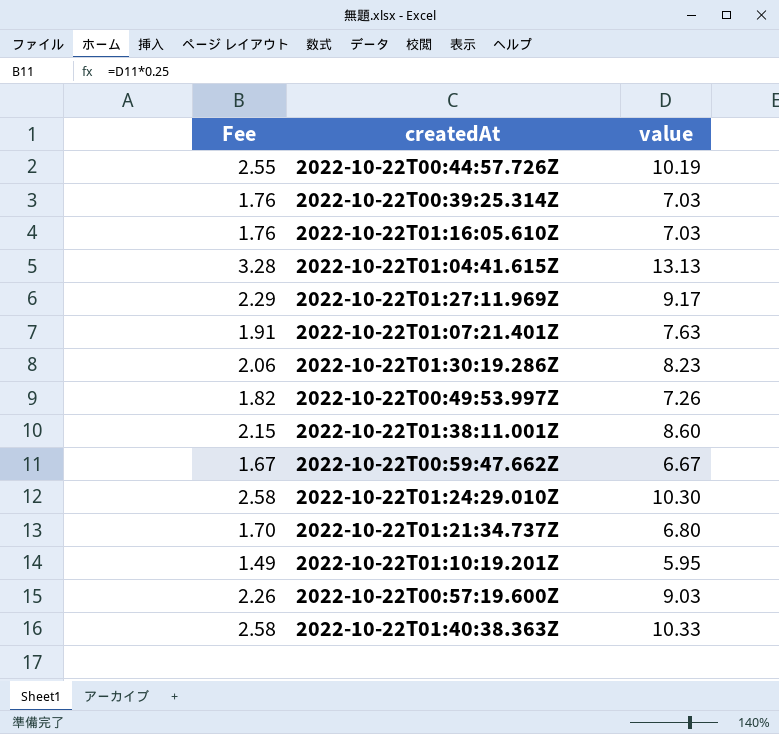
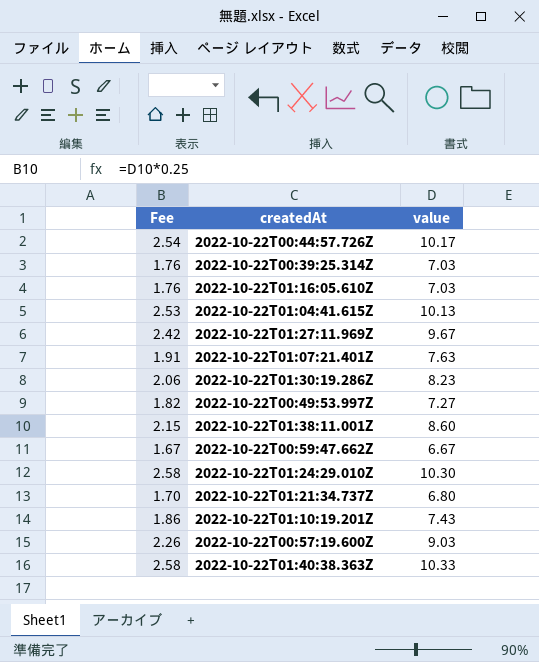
2022-10-22T00:44:57.726Z | Fee: 2.55 -> 2.54
2022-10-22T00:44:57.726Z | value: 10.19 -> 10.17
2022-10-22T01:04:41.615Z | Fee: 3.28 -> 2.53
2022-10-22T01:04:41.615Z | value: 13.13 -> 10.13
2022-10-22T01:27:11.969Z | Fee: 2.29 -> 2.42
2022-10-22T01:27:11.969Z | value: 9.17 -> 9.67
2022-10-22T00:49:53.997Z | value: 7.26 -> 7.27
2022-10-22T01:10:19.201Z | Fee: 1.49 -> 1.86
2022-10-22T01:10:19.201Z | value: 5.95 -> 7.43

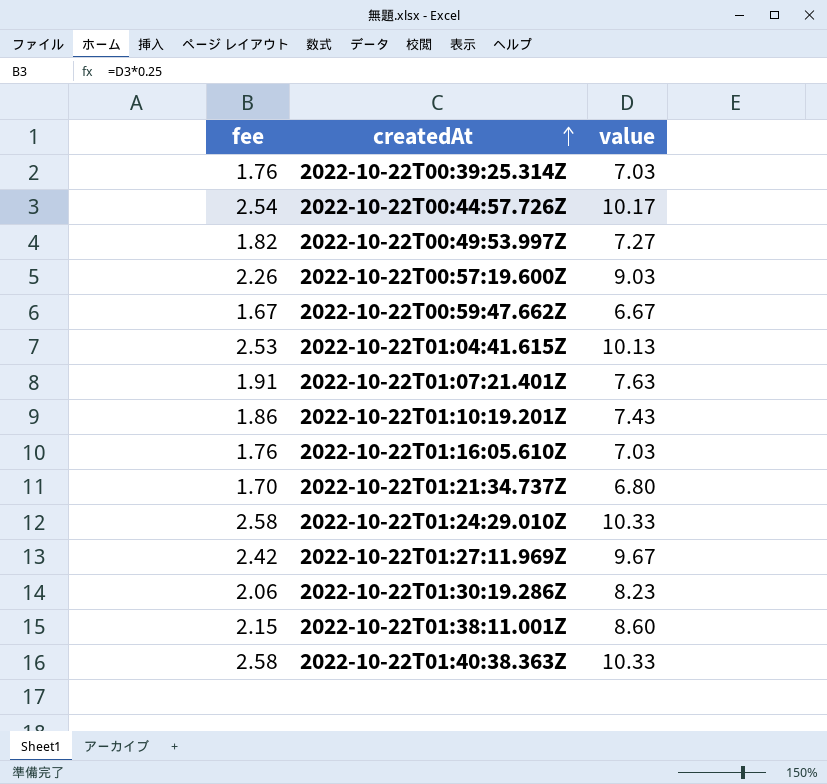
row order: none -> createdAt ascending
column name: Fee -> fee
2022-10-22T01:24:29.010Z | value: 10.30 -> 10.33

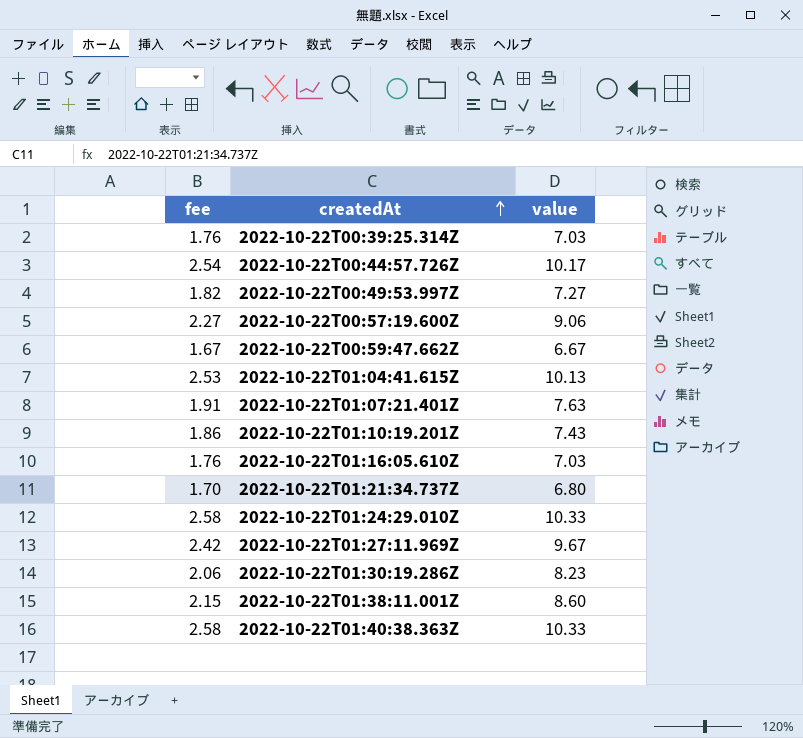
2022-10-22T00:57:19.600Z | fee: 2.26 -> 2.27
2022-10-22T00:57:19.600Z | value: 9.03 -> 9.06

